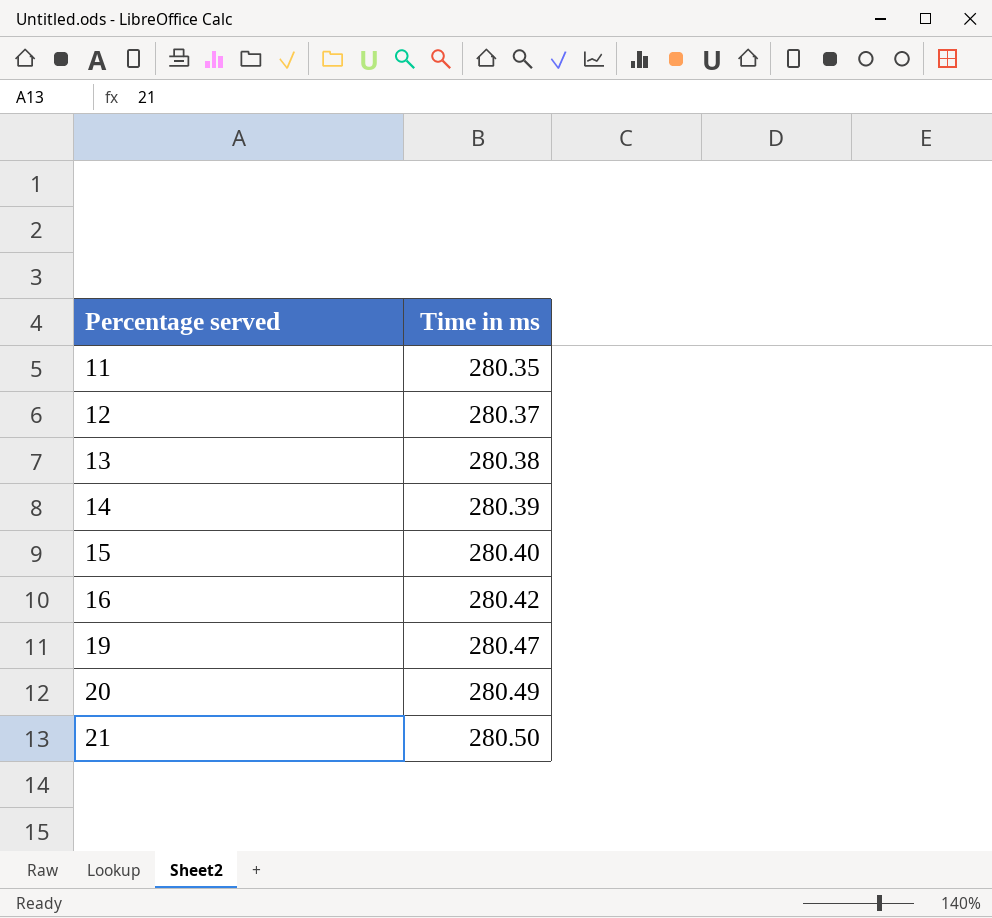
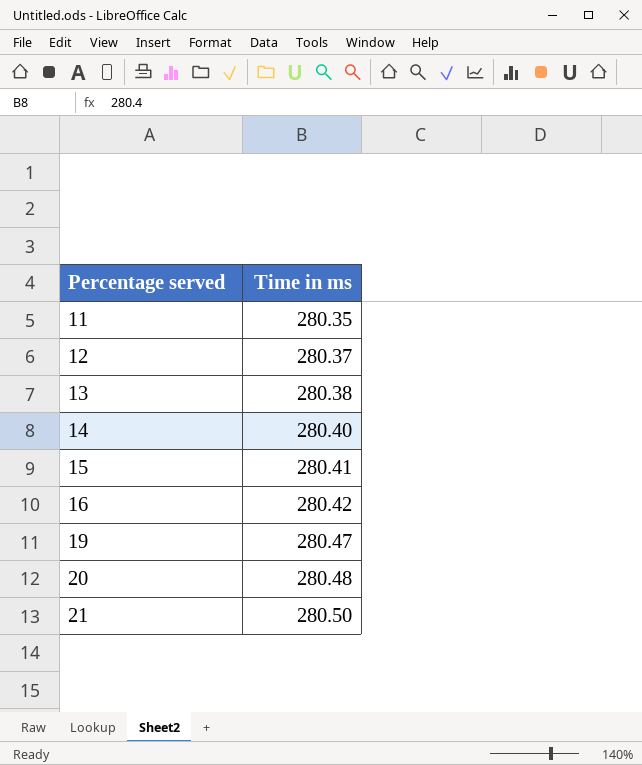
14 | Time in ms: 280.39 -> 280.40
15 | Time in ms: 280.40 -> 280.41
20 | Time in ms: 280.49 -> 280.48

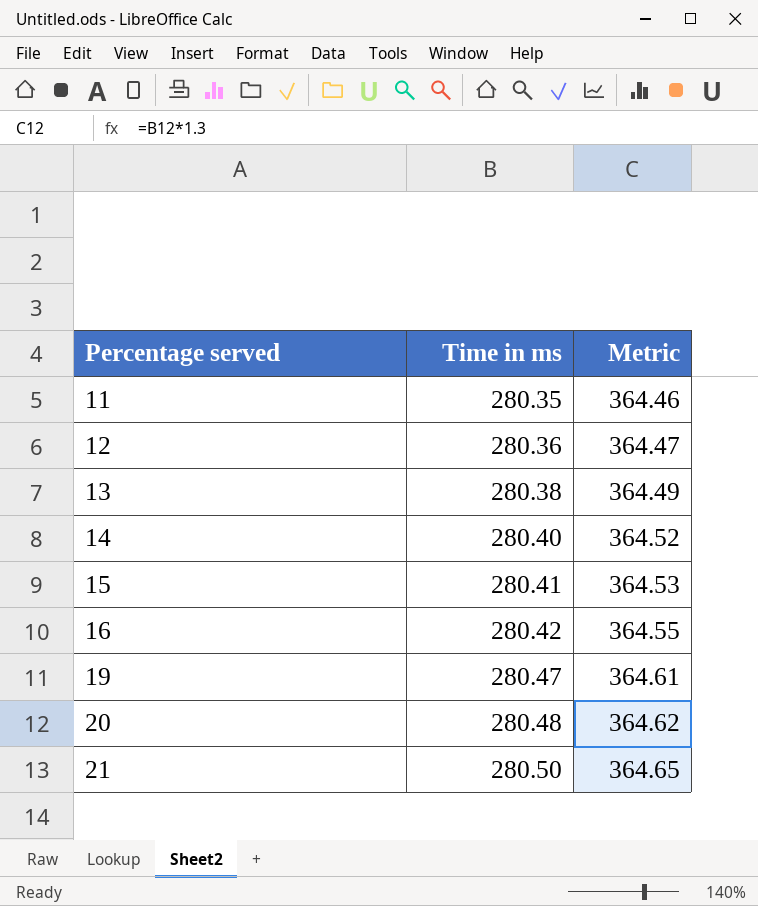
column Metric | formula: none -> [Time in ms] * 1.3
12 | Time in ms: 280.37 -> 280.36

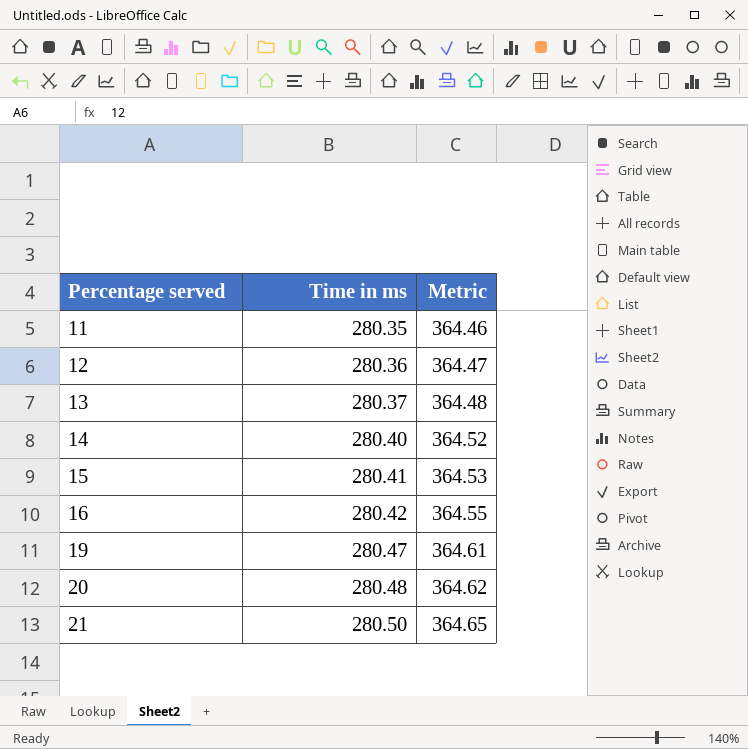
13 | Time in ms: 280.38 -> 280.37
13 | Metric: 364.49 -> 364.48

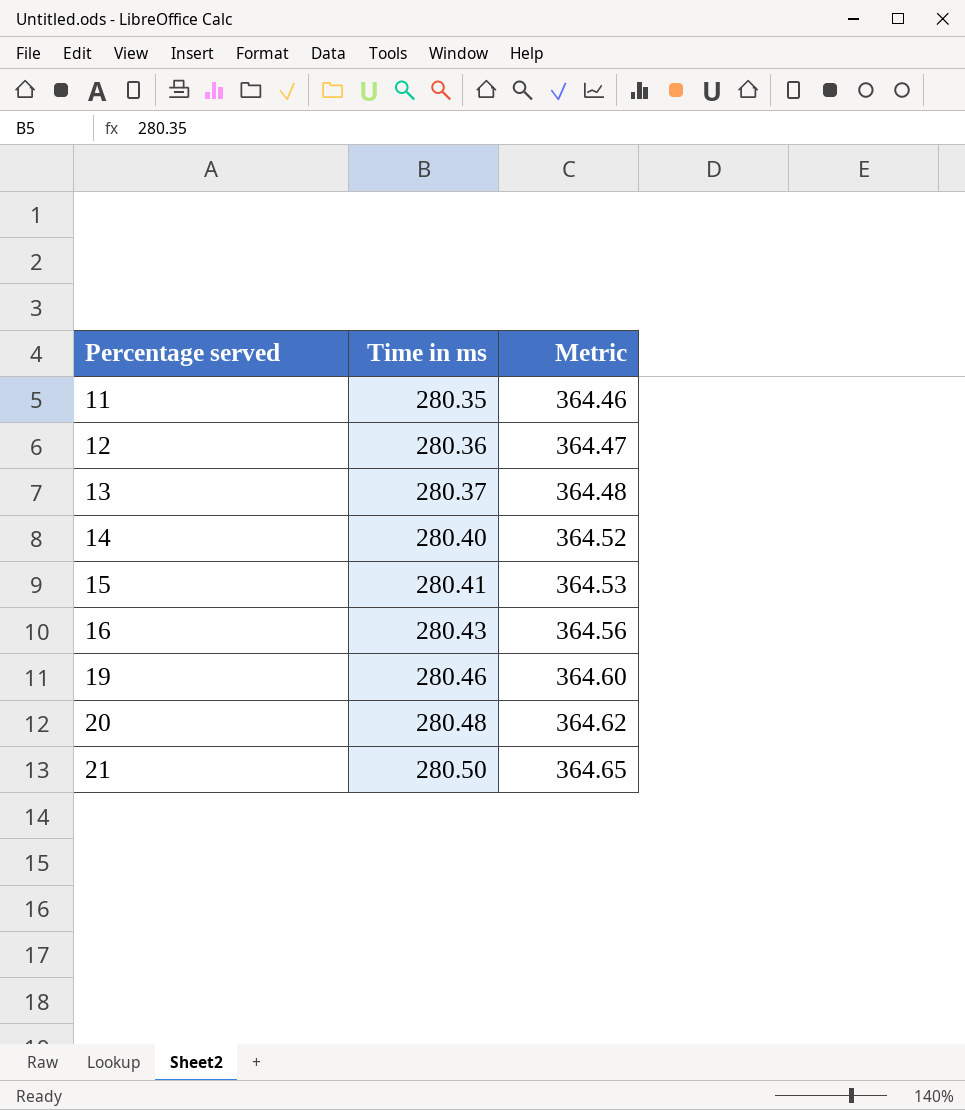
16 | Time in ms: 280.42 -> 280.43
16 | Metric: 364.55 -> 364.56
19 | Time in ms: 280.47 -> 280.46
19 | Metric: 364.61 -> 364.60

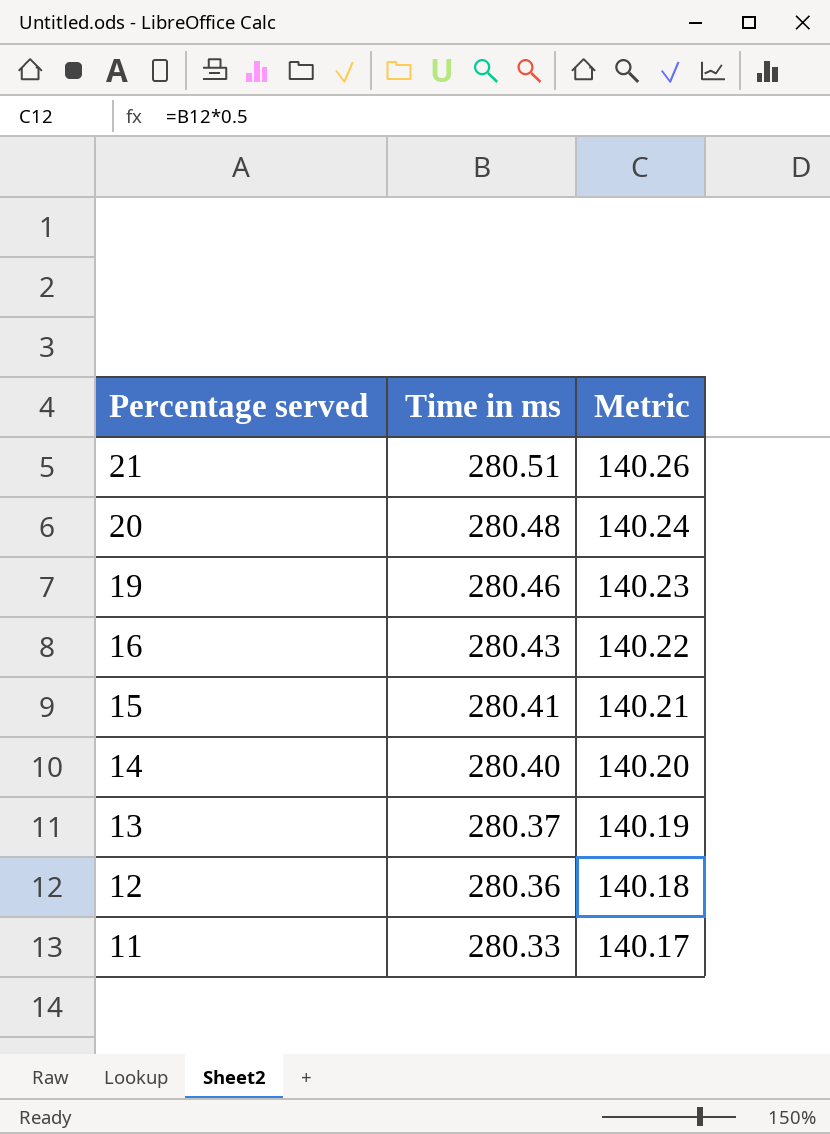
row order: Percentage served ascending -> Percentage served descending
column Metric | formula: [Time in ms] * 1.3 -> [Time in ms] * 0.5
21 | Time in ms: 280.50 -> 280.51
11 | Time in ms: 280.35 -> 280.33

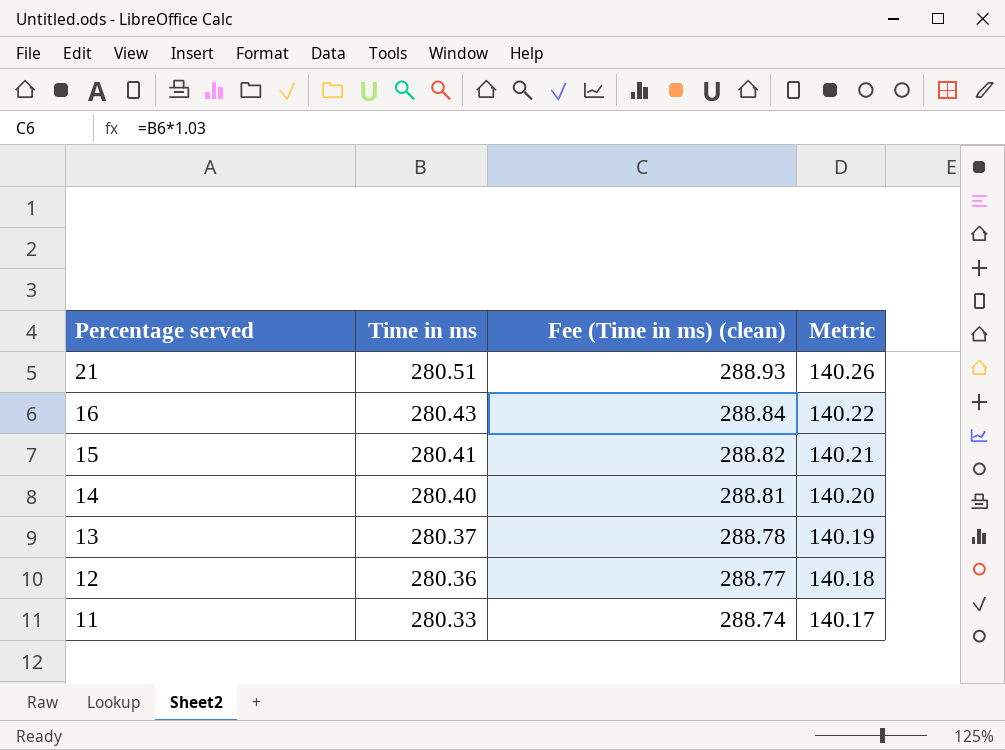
column Fee (Time in ms) (clean) | formula: none -> [Time in ms] * 1.03
row 20: 280.48 | 140.24 -> none
row 19: 280.46 | 140.23 -> none

